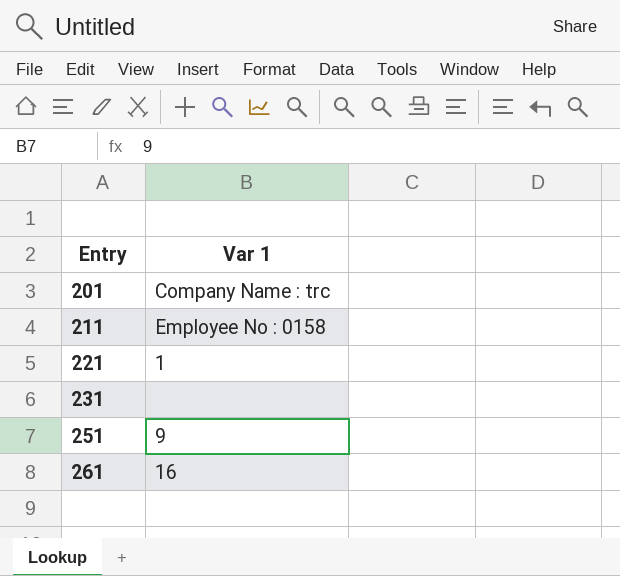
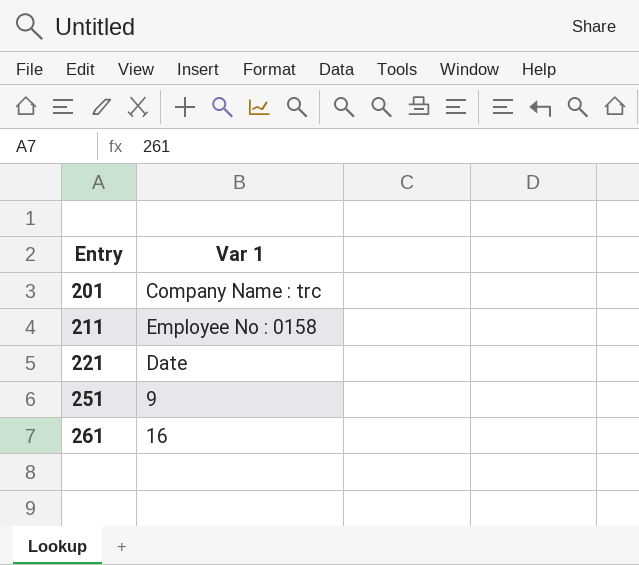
row 231: none -> none
221 | Var 1: 1 -> Date

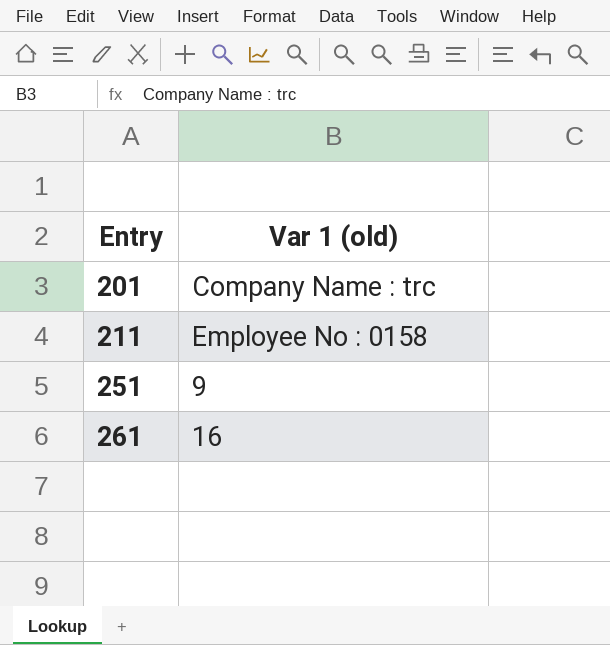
column name: Var 1 -> Var 1 (old)
row 221: Date -> none

